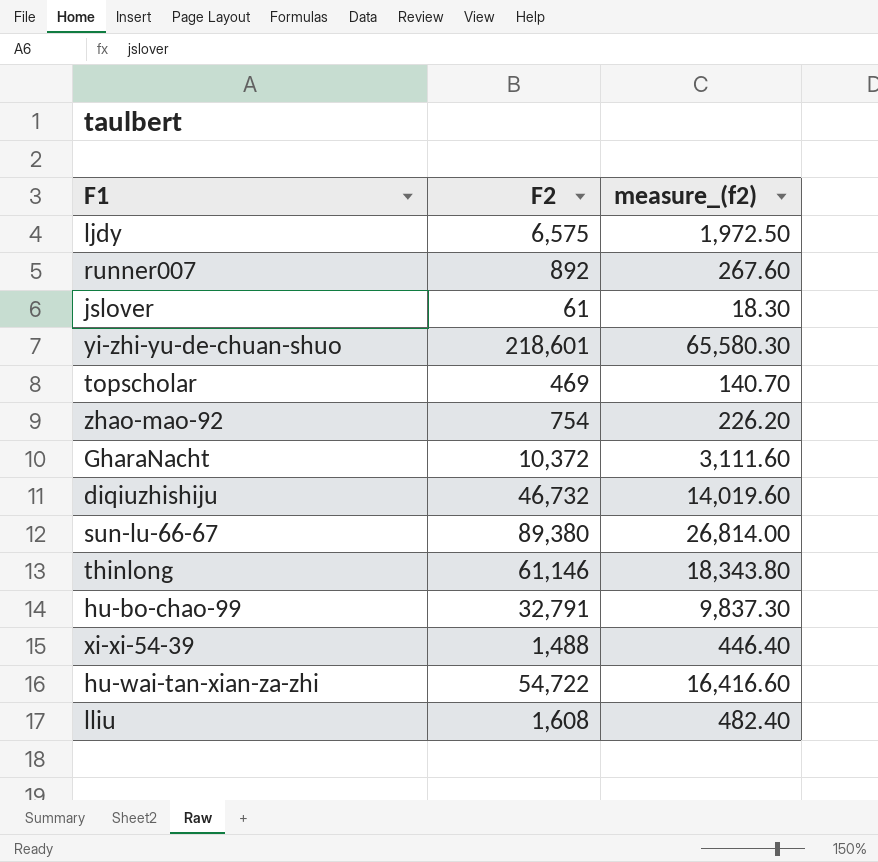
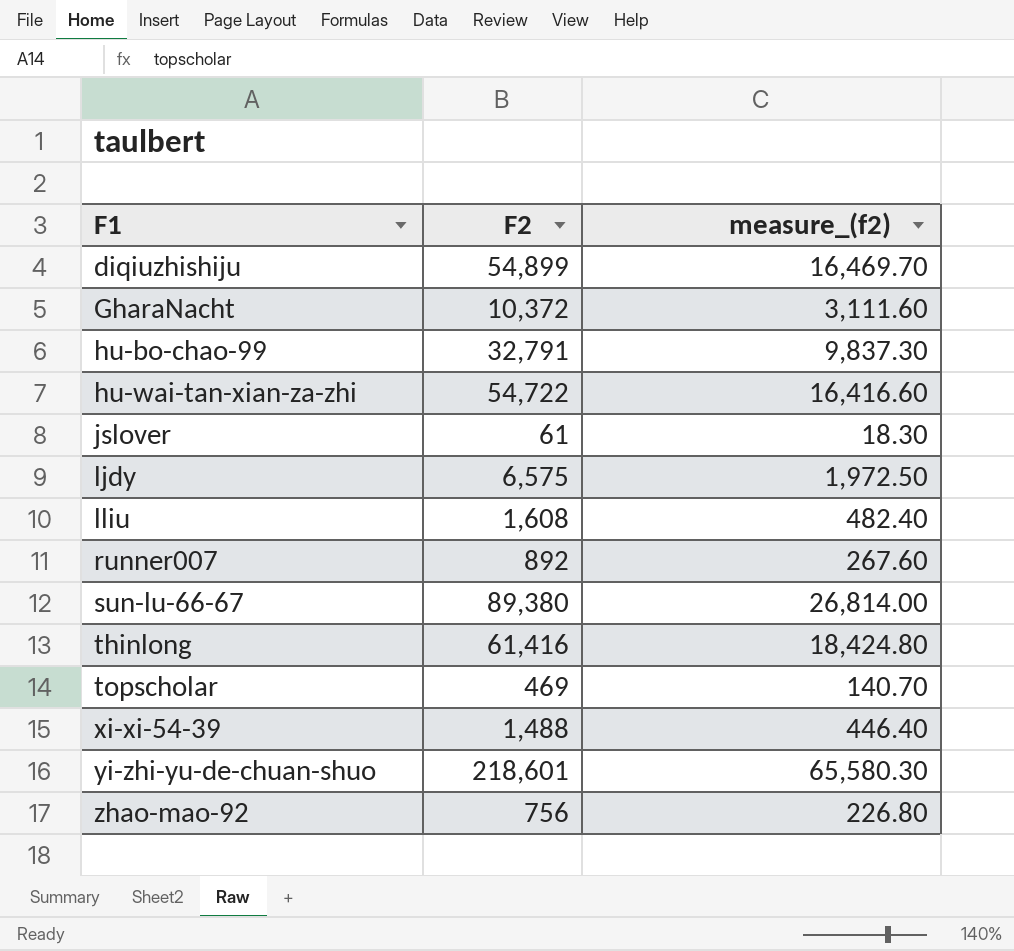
row order: none -> F1 ascending
diqiuzhishiju | F2: 46,732 -> 54,899
diqiuzhishiju | measure_(f2): 14,019.60 -> 16,469.70
thinlong | F2: 61,146 -> 61,416
thinlong | measure_(f2): 18,343.80 -> 18,424.80
zhao-mao-92 | F2: 754 -> 756
zhao-mao-92 | measure_(f2): 226.20 -> 226.80

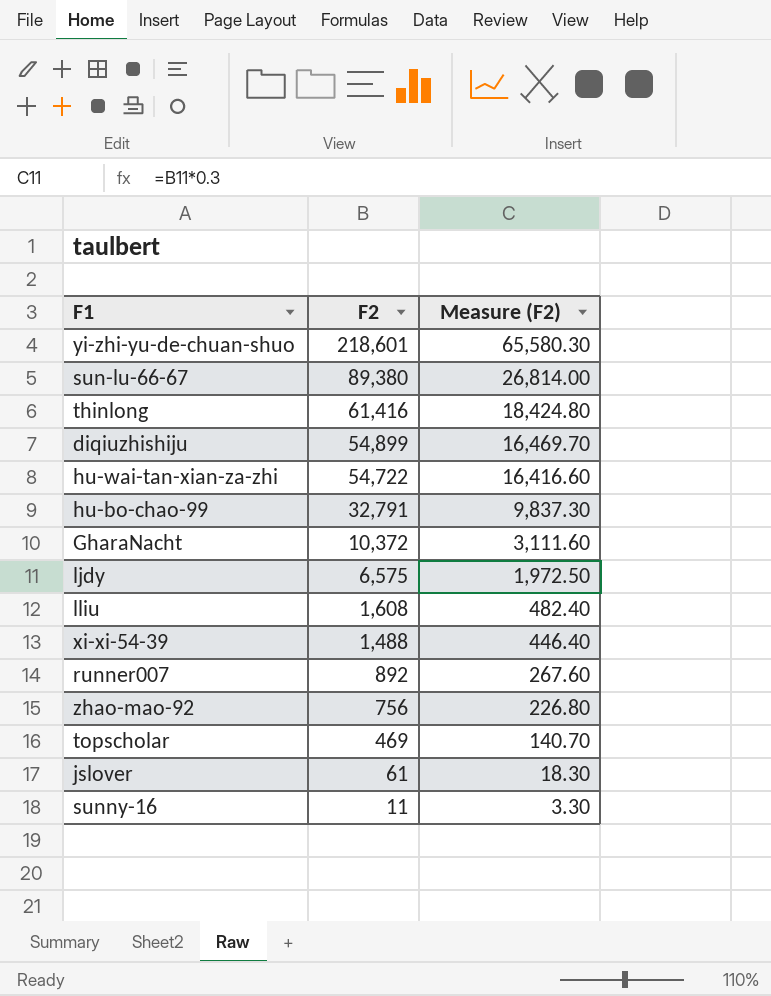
row order: F1 ascending -> F2 descending
column name: measure_(f2) -> Measure (F2)
row sunny-16: none -> 11 | 3.30

